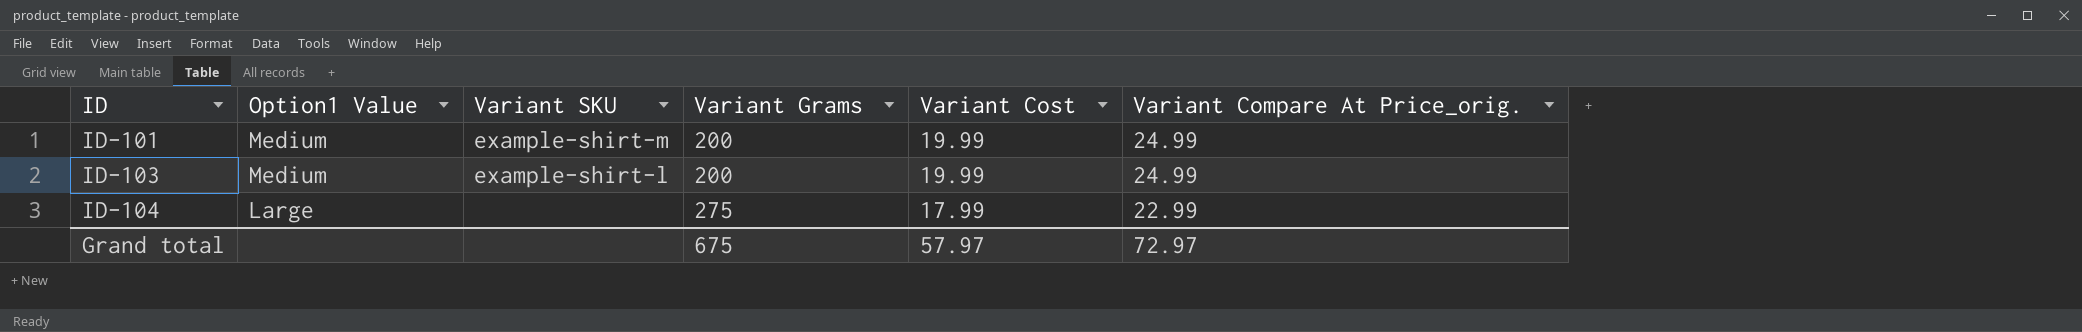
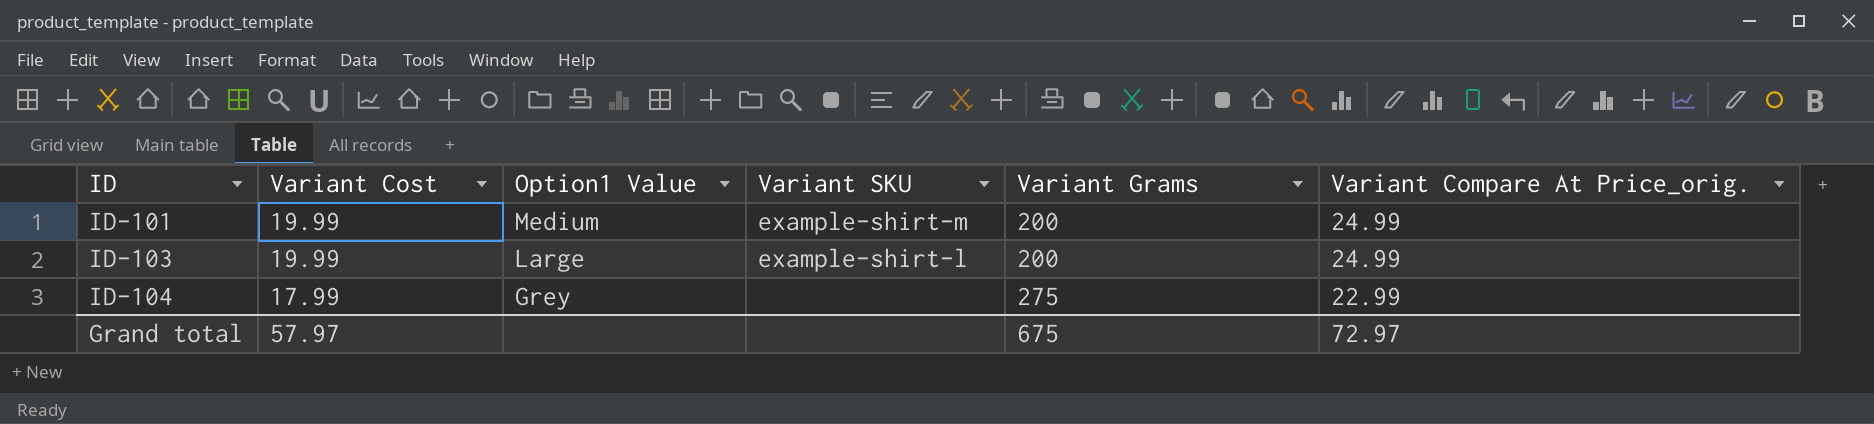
column Variant Cost | position: 5 -> 2
ID-103 | Option1 Value: Medium -> Large
ID-104 | Option1 Value: Large -> Grey

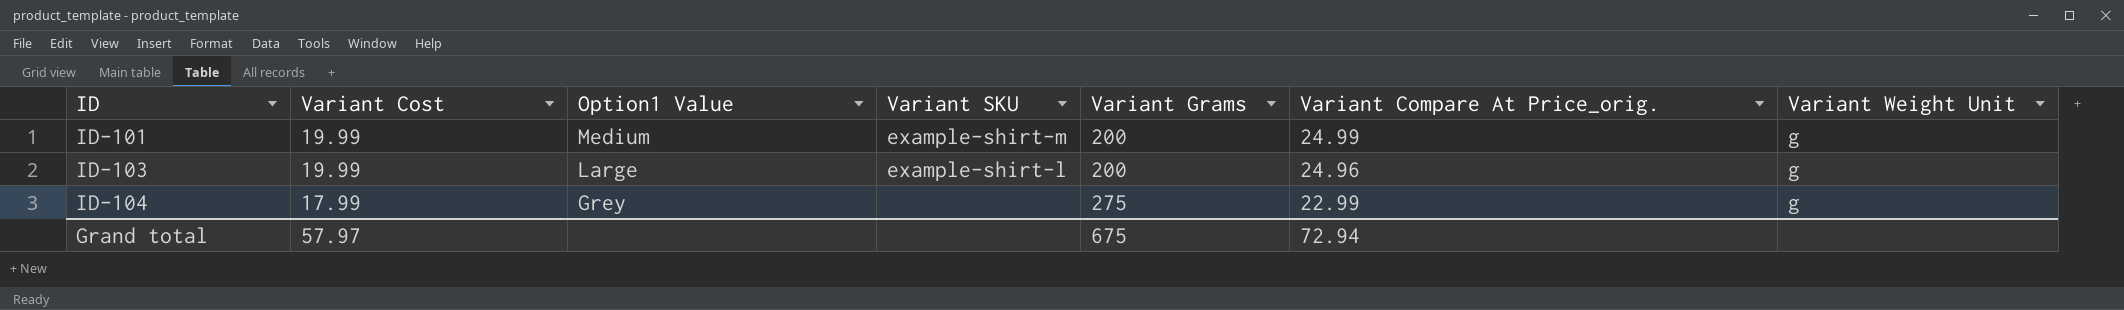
column Variant Weight Unit | position: none -> 7
ID-103 | Variant Compare At Price_orig.: 24.99 -> 24.96
Grand total | Variant Compare At Price_orig.: 72.97 -> 72.94

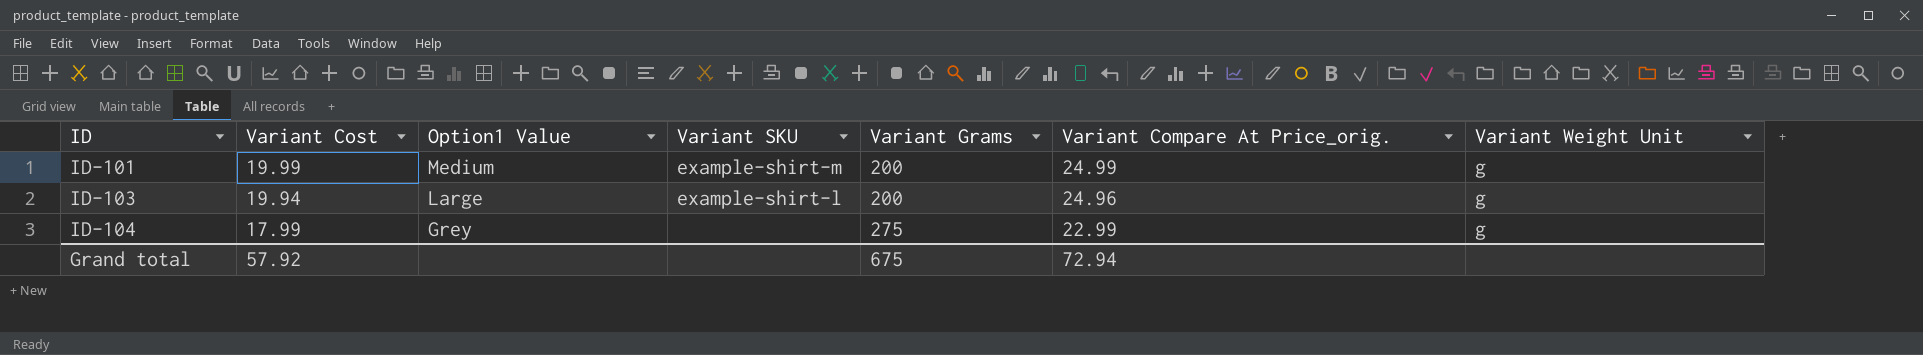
ID-103 | Variant Cost: 19.99 -> 19.94
Grand total | Variant Cost: 57.97 -> 57.92

